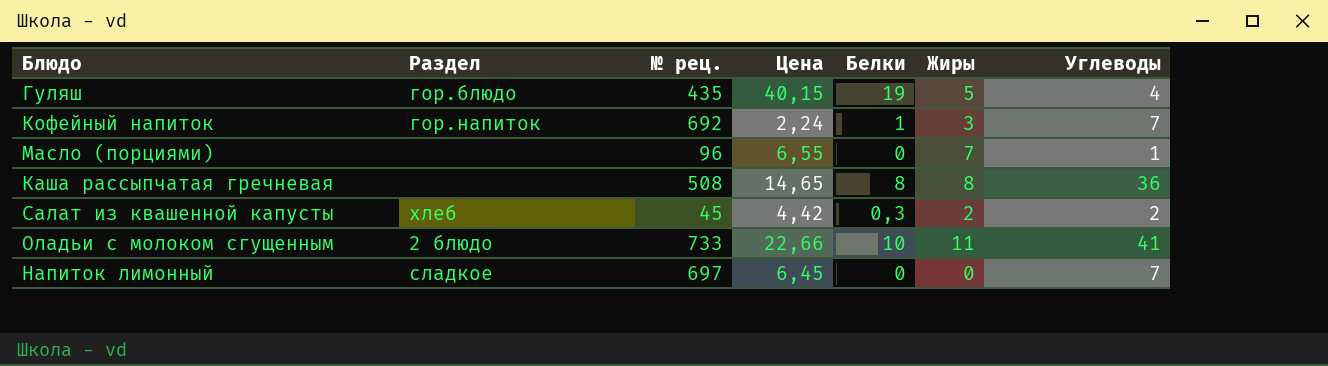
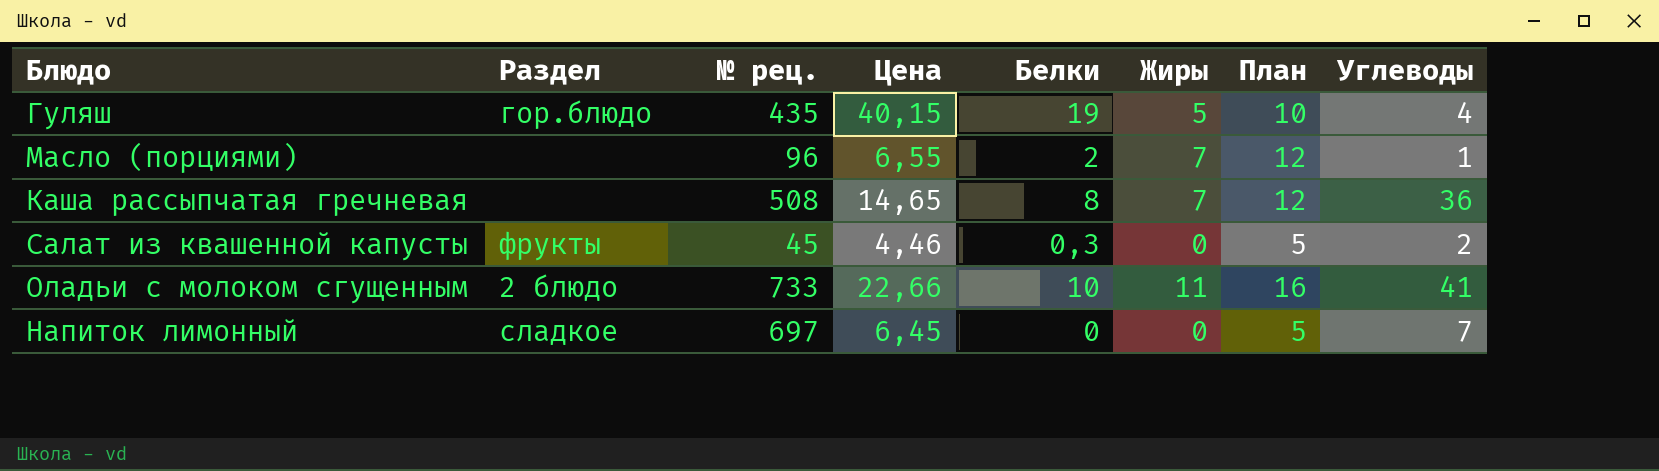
column План | formula: none -> [Жиры] + 5
row Кофейный напиток: гор.напиток | 692 | 2,24 | 1 | 3 | 7 -> none
Масло (порциями) | Белки: 0 -> 2
Каша рассыпчатая гречневая | Жиры: 8 -> 7
Салат из квашенной капусты | Раздел: хлеб -> фрукты
Салат из квашенной капусты | Цена: 4,42 -> 4,46
Салат из квашенной капусты | Жиры: 2 -> 0

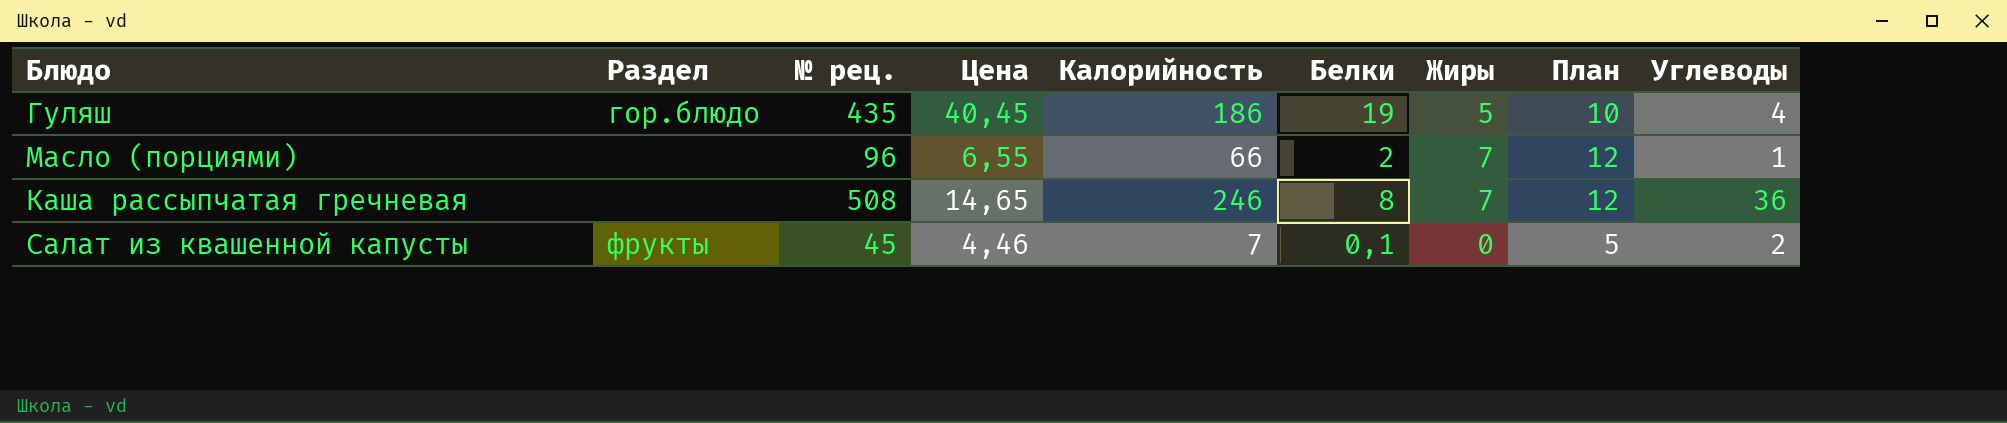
column Калорийность | position: none -> 5
row Оладьи с молоком сгущенным: 2 блюдо | 733 | 22,66 | 10 | 11 | 16 | 41 -> none
row Напиток лимонный: сладкое | 697 | 6,45 | 0 | 0 | 5 | 7 -> none
Гуляш | Цена: 40,15 -> 40,45
Салат из квашенной капусты | Белки: 0,3 -> 0,1

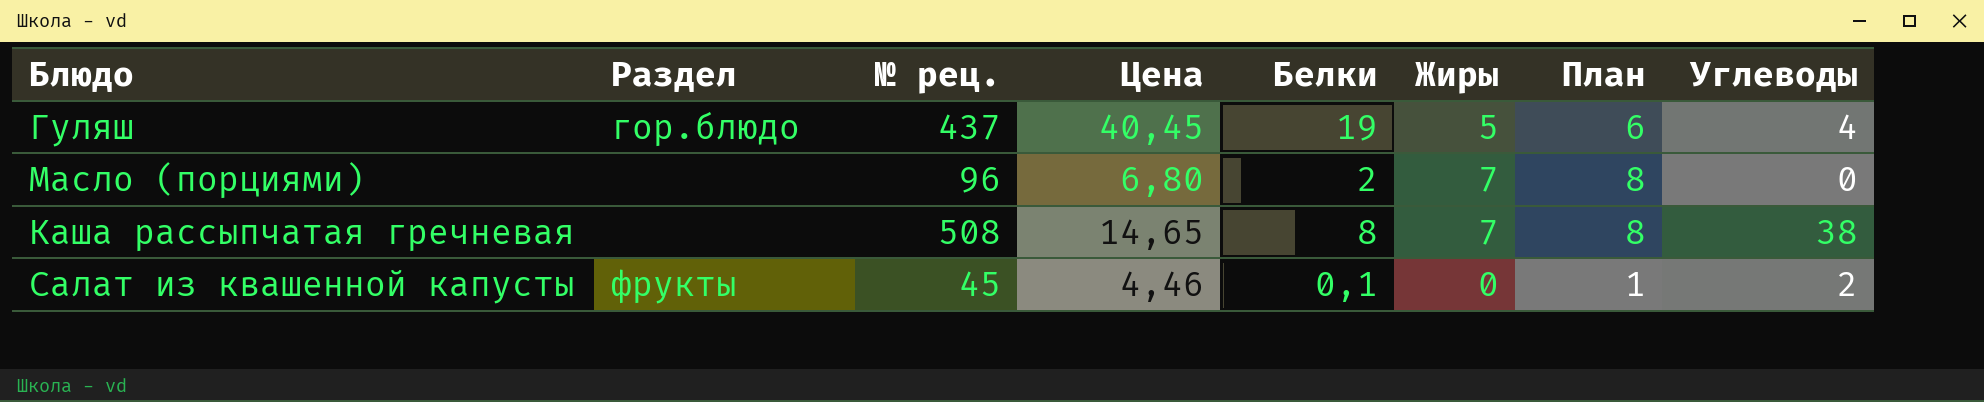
column Калорийность | position: 5 -> none
column План | formula: [Жиры] + 5 -> [Жиры] + 1
Гуляш | № рец.: 435 -> 437
Масло (порциями) | Цена: 6,55 -> 6,80
Масло (порциями) | Углеводы: 1 -> 0
Каша рассыпчатая гречневая | Углеводы: 36 -> 38

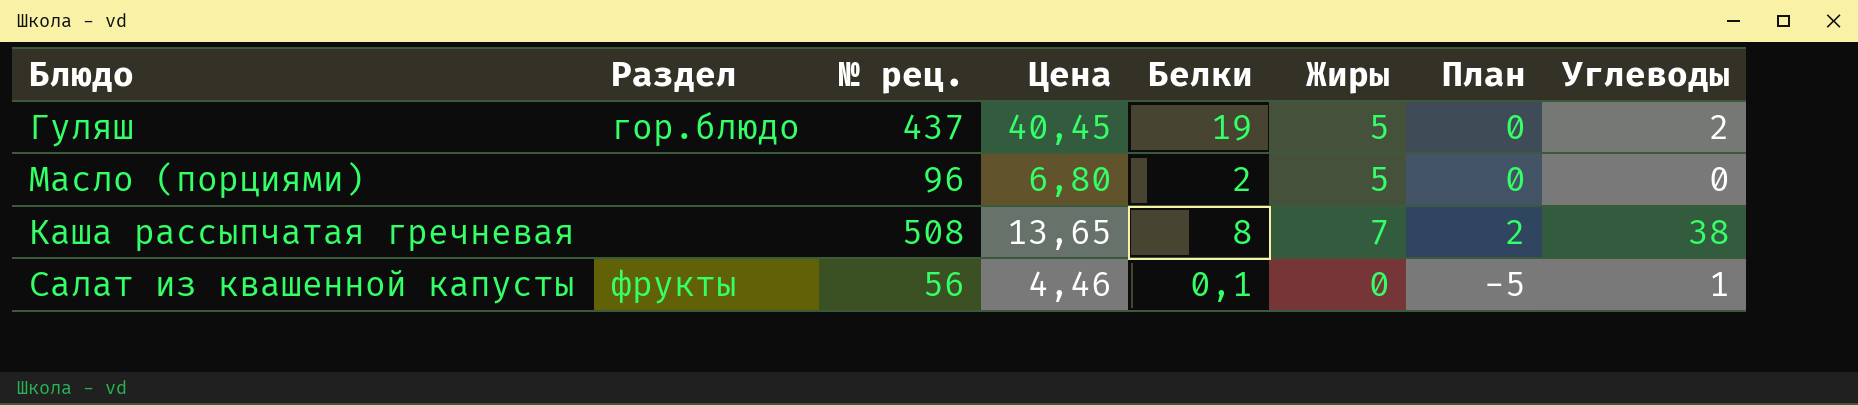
column План | formula: [Жиры] + 1 -> [Жиры] - 5
Гуляш | Углеводы: 4 -> 2
Масло (порциями) | Жиры: 7 -> 5
Каша рассыпчатая гречневая | Цена: 14,65 -> 13,65
Салат из квашенной капусты | № рец.: 45 -> 56
Салат из квашенной капусты | Углеводы: 2 -> 1

